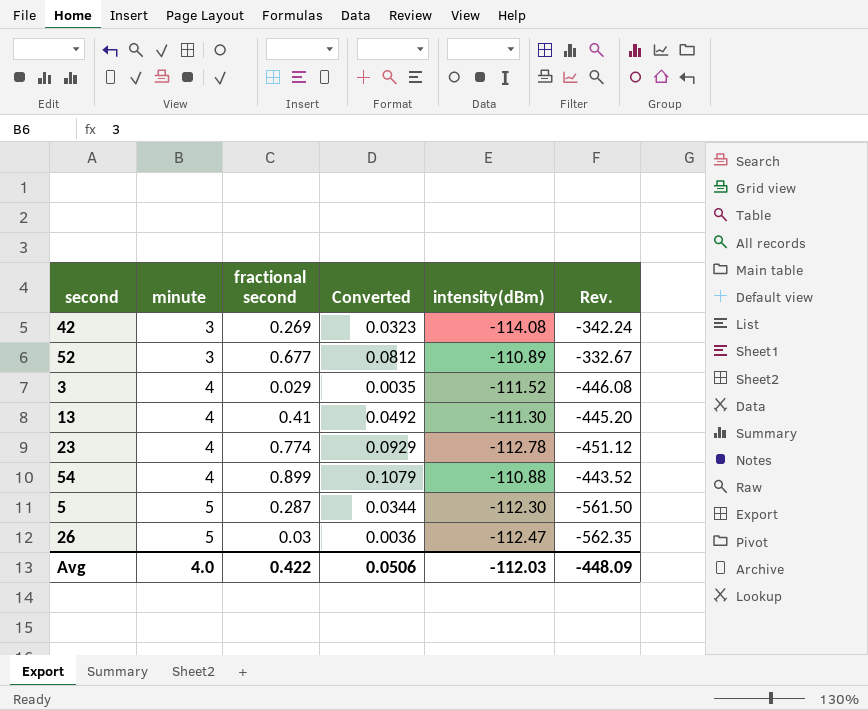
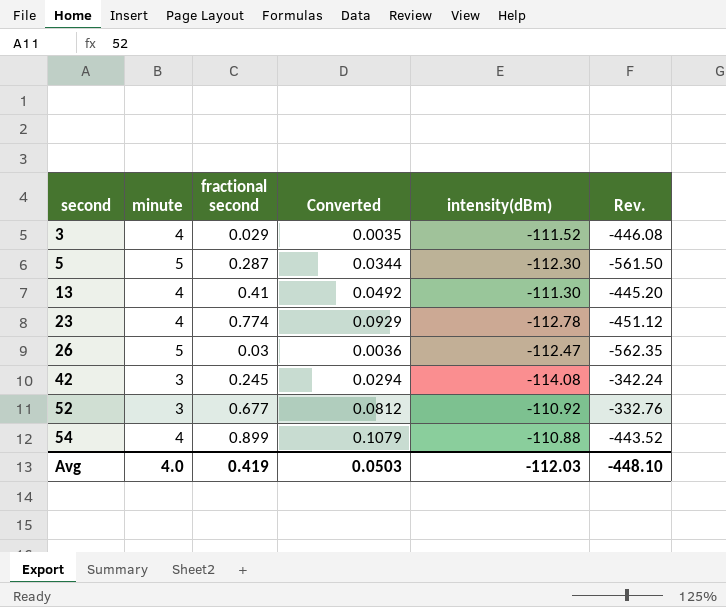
row order: minute ascending -> second ascending
42 | fractional second: 0.269 -> 0.245
42 | Converted: 0.0323 -> 0.0294
52 | intensity(dBm): -110.89 -> -110.92
52 | Rev.: -332.67 -> -332.76
Avg | fractional second: 0.422 -> 0.419
Avg | Converted: 0.0506 -> 0.0503
Avg | Rev.: -448.09 -> -448.10

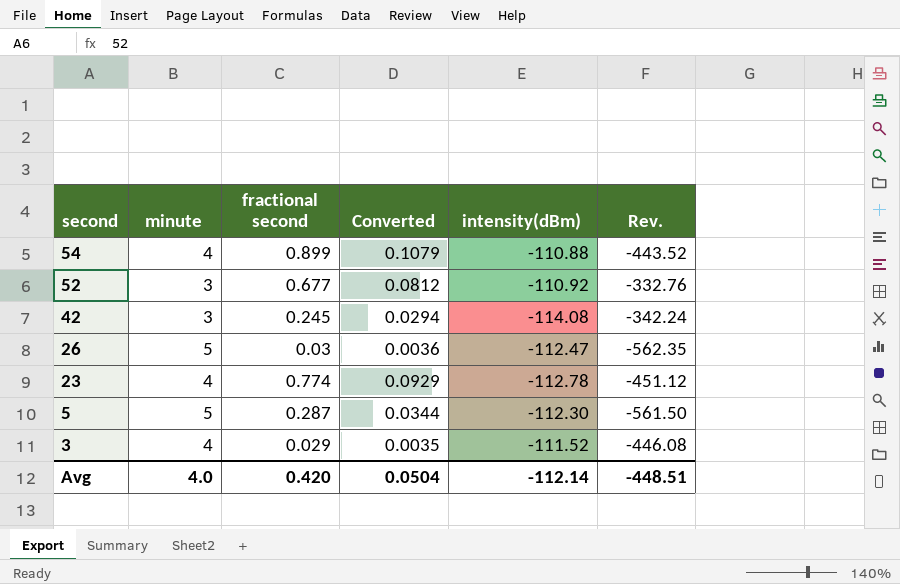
row order: second ascending -> second descending
row 13: 4 | 0.41 | 0.0492 | -111.30 | -445.20 -> none
Avg | fractional second: 0.419 -> 0.420
Avg | Converted: 0.0503 -> 0.0504
Avg | intensity(dBm): -112.03 -> -112.14
Avg | Rev.: -448.10 -> -448.51

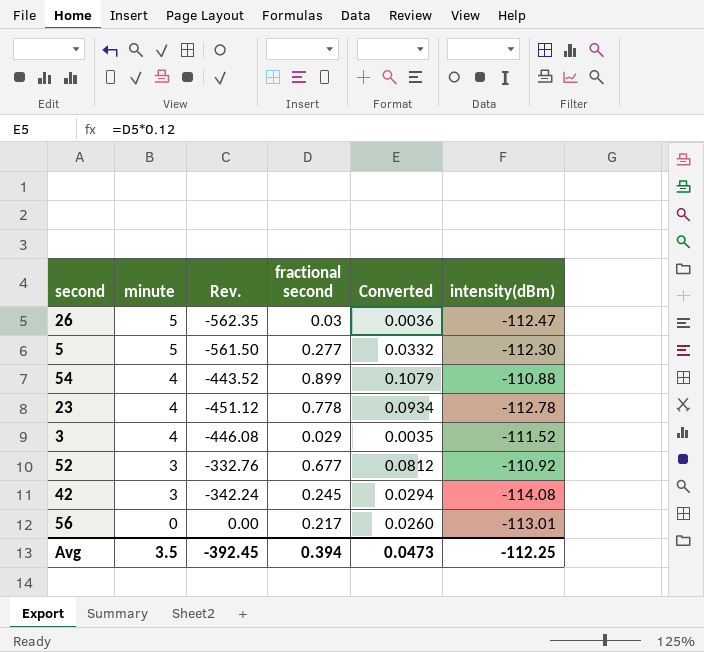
row order: second descending -> minute descending
column Rev. | position: 6 -> 3
5 | fractional second: 0.287 -> 0.277
5 | Converted: 0.0344 -> 0.0332
23 | fractional second: 0.774 -> 0.778
23 | Converted: 0.0929 -> 0.0934
row 56: none -> 0 | 0.00 | 0.217 | 0.0260 | -113.01
Avg | minute: 4.0 -> 3.5
Avg | Rev.: -448.51 -> -392.45
Avg | fractional second: 0.420 -> 0.394
Avg | Converted: 0.0504 -> 0.0473
Avg | intensity(dBm): -112.14 -> -112.25

